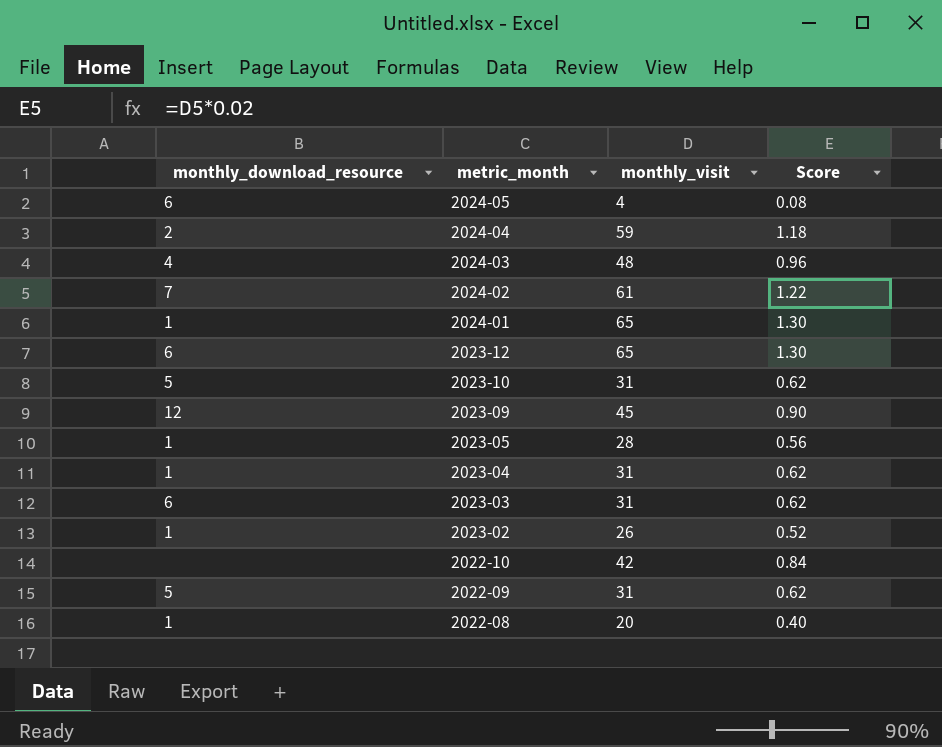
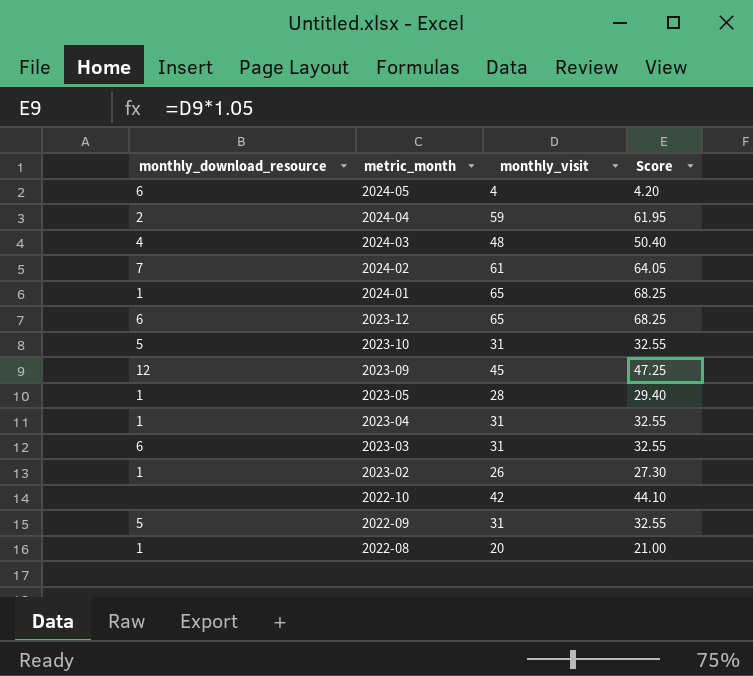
column Score | formula: [monthly_visit] * 0.02 -> [monthly_visit] * 1.05

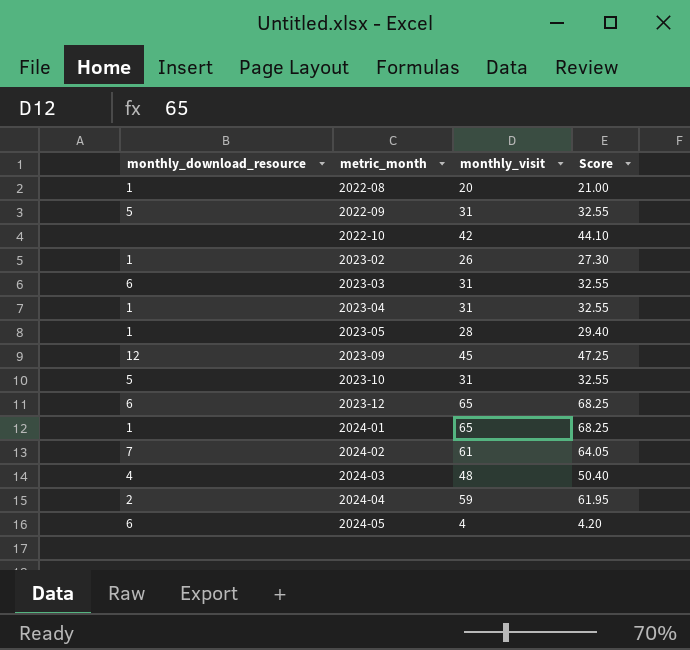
row order: metric_month descending -> metric_month ascending

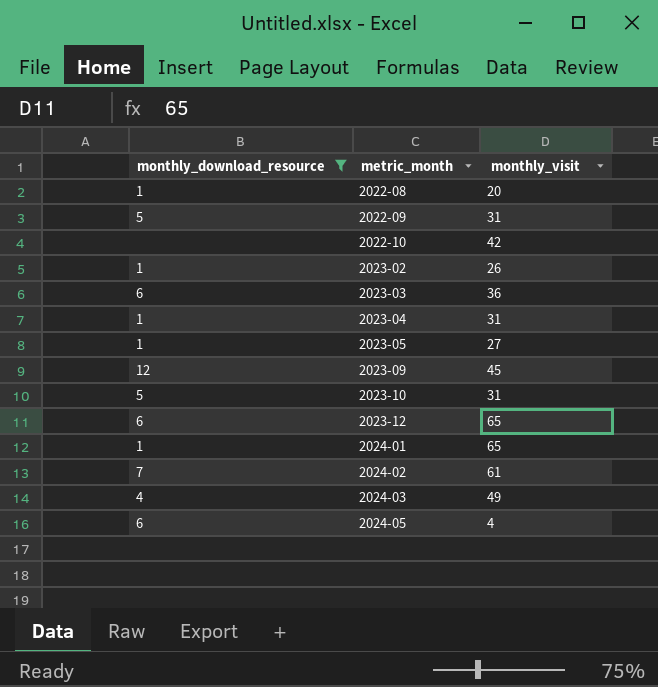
filter: none -> monthly_download_resource != 2
column Score | formula: [monthly_visit] * 1.05 -> none
2023-03 | monthly_visit: 31 -> 36
2023-05 | monthly_visit: 28 -> 27
2024-03 | monthly_visit: 48 -> 49

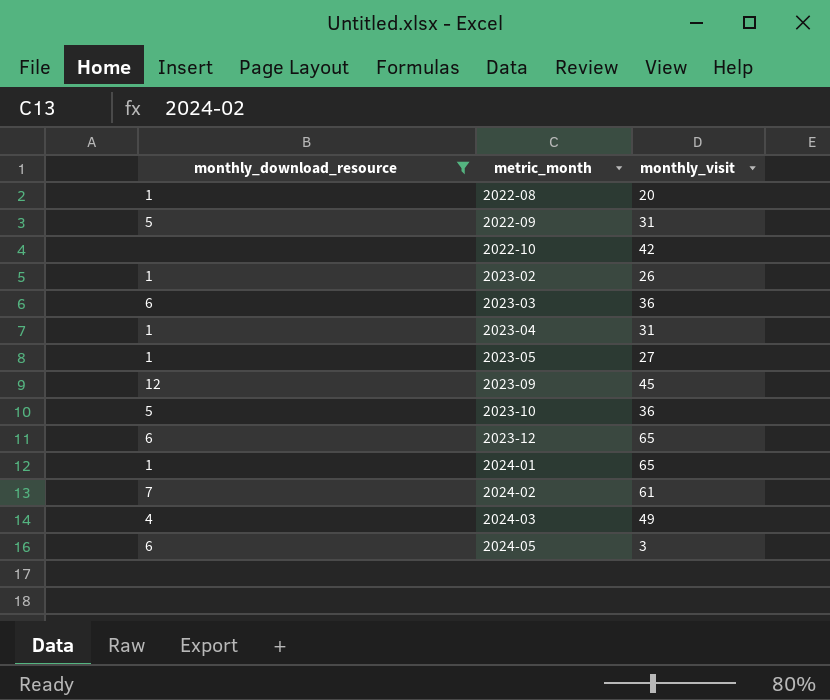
2023-10 | monthly_visit: 31 -> 36
2024-05 | monthly_visit: 4 -> 3

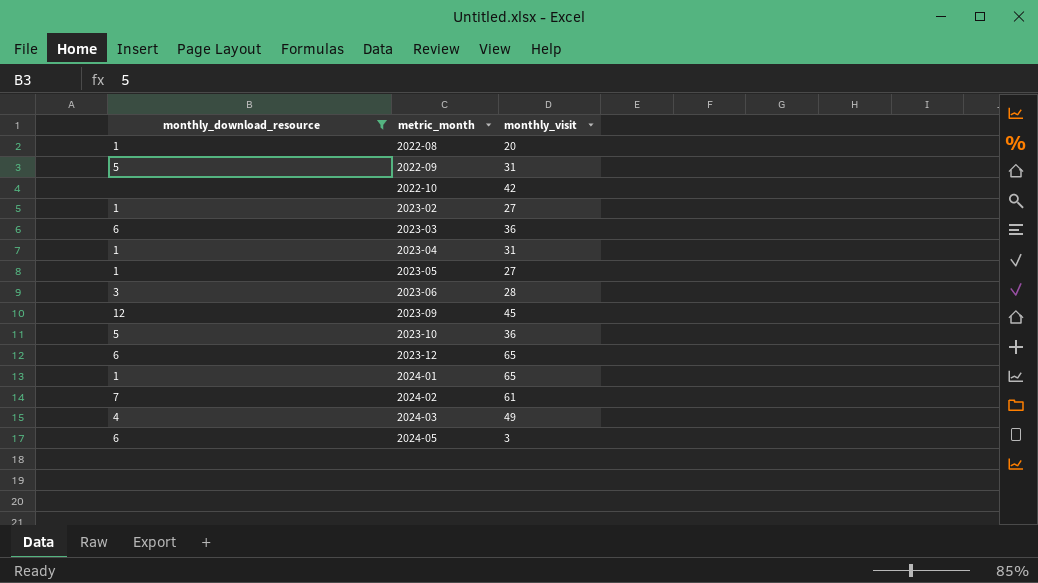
2023-02 | monthly_visit: 26 -> 27
row 2023-06: none -> 3 | 28

